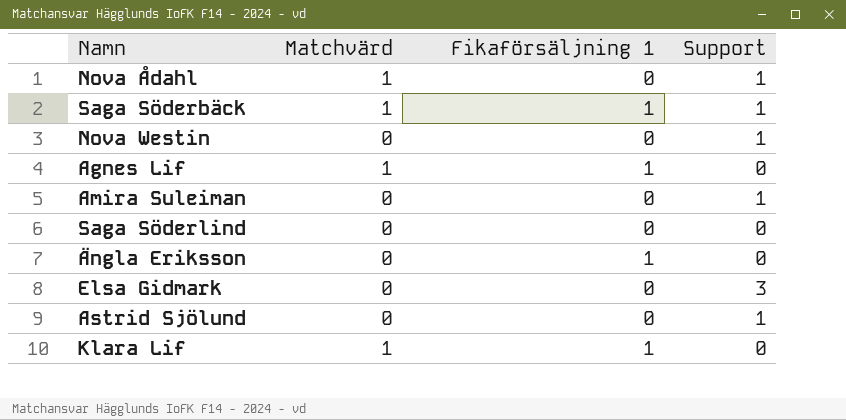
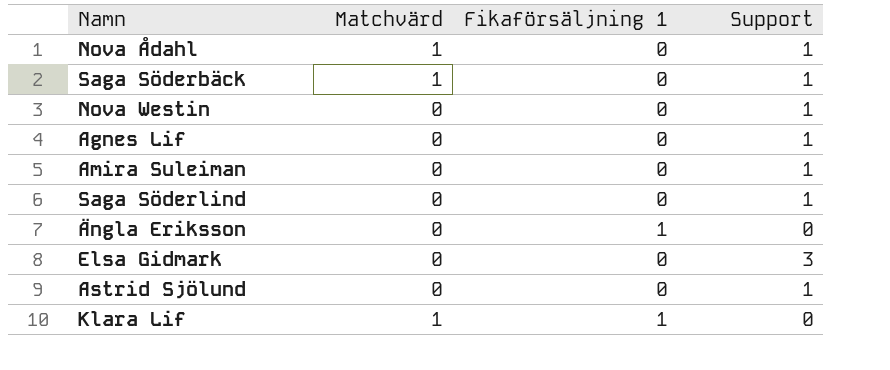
Saga Söderbäck | Fikaförsäljning 1: 1 -> 0
Agnes Lif | Matchvärd: 1 -> 0
Agnes Lif | Fikaförsäljning 1: 1 -> 0
Agnes Lif | Support: 0 -> 1
Saga Söderlind | Support: 0 -> 1

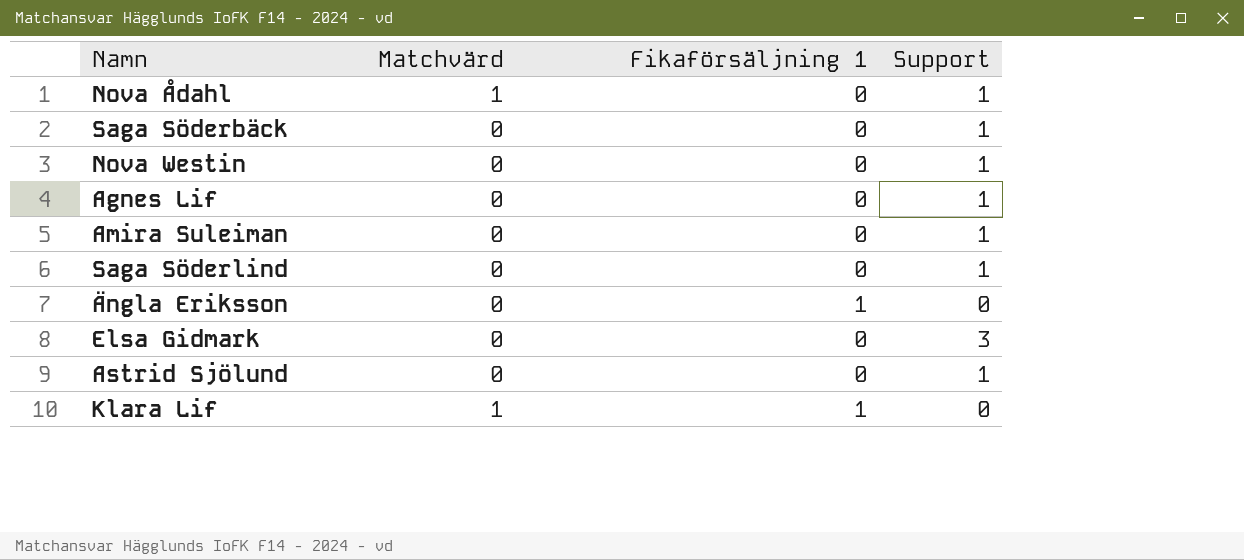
Saga Söderbäck | Matchvärd: 1 -> 0

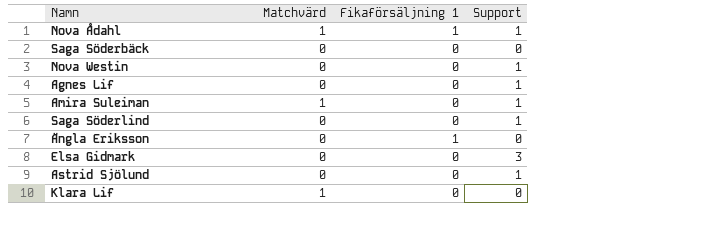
Nova Ådahl | Fikaförsäljning 1: 0 -> 1
Saga Söderbäck | Support: 1 -> 0
Amira Suleiman | Matchvärd: 0 -> 1
Klara Lif | Fikaförsäljning 1: 1 -> 0

